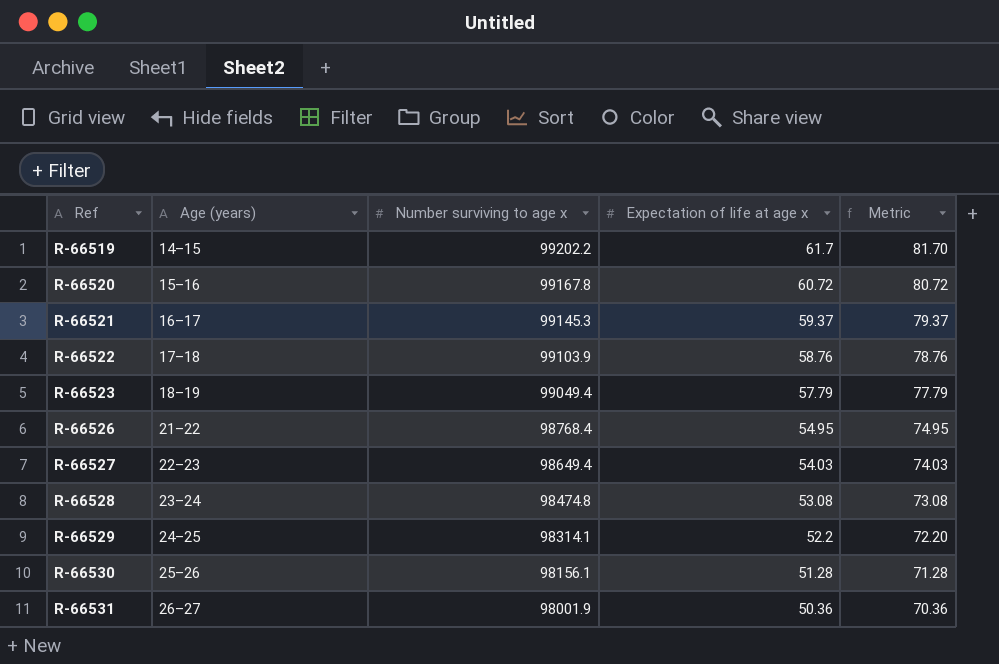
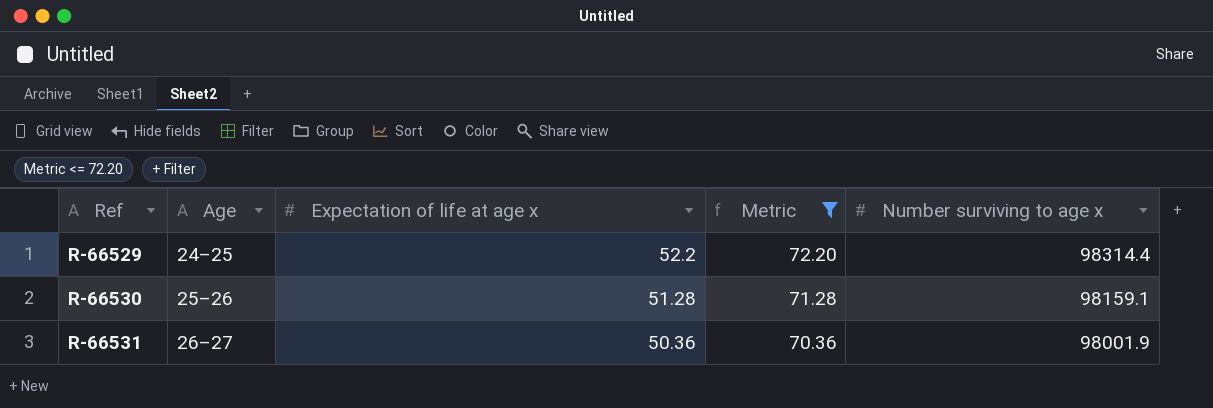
filter: none -> Metric <= 72.20
column name: Age (years) -> Age
column Number surviving to age x | position: 3 -> 5
R-66529 | Number surviving to age x: 98314.1 -> 98314.4
R-66530 | Number surviving to age x: 98156.1 -> 98159.1

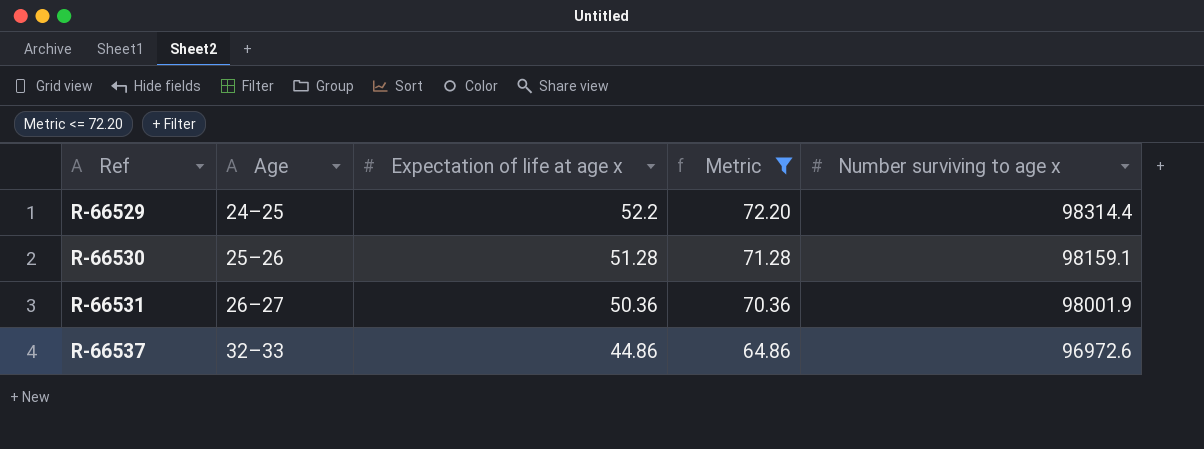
row R-66537: none -> 32–33 | 44.86 | 64.86 | 96972.6

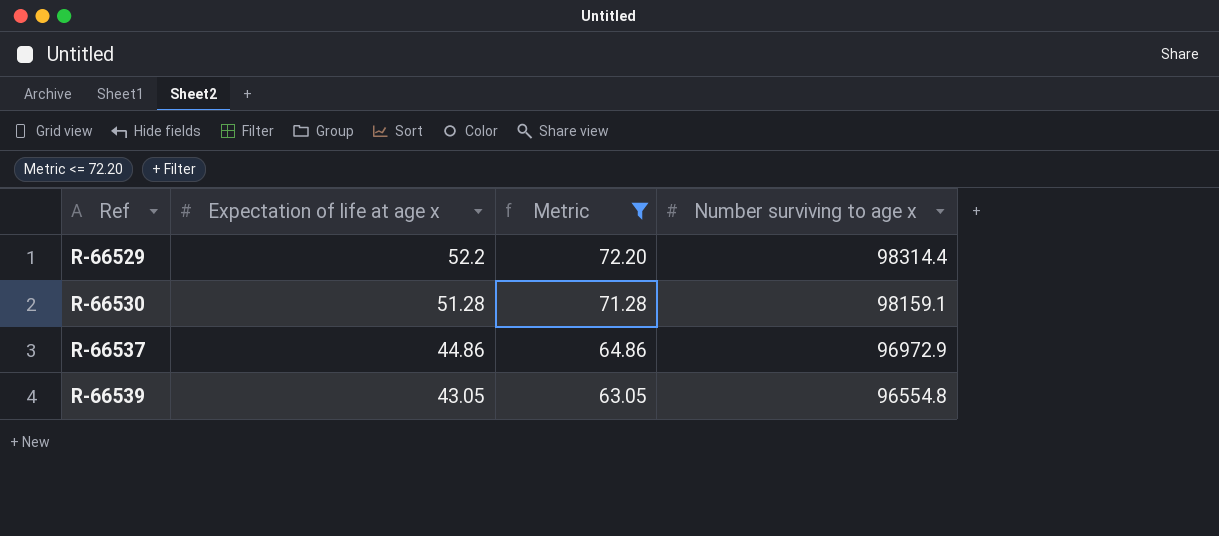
column Age | position: 2 -> none
row R-66531: 26–27 | 50.36 | 70.36 | 98001.9 -> none
R-66537 | Number surviving to age x: 96972.6 -> 96972.9
row R-66539: none -> 43.05 | 63.05 | 96554.8

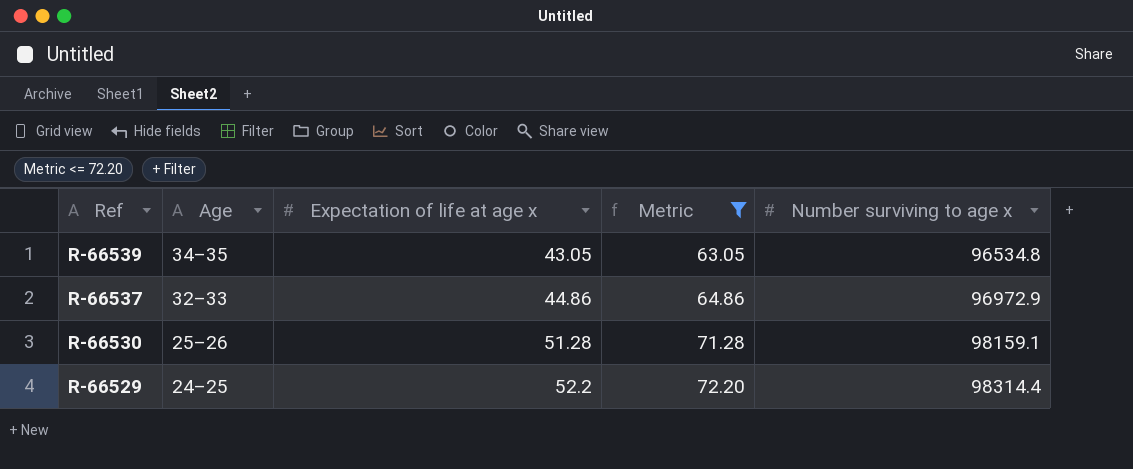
row order: Ref ascending -> Ref descending
column Age | position: none -> 2
R-66539 | Number surviving to age x: 96554.8 -> 96534.8

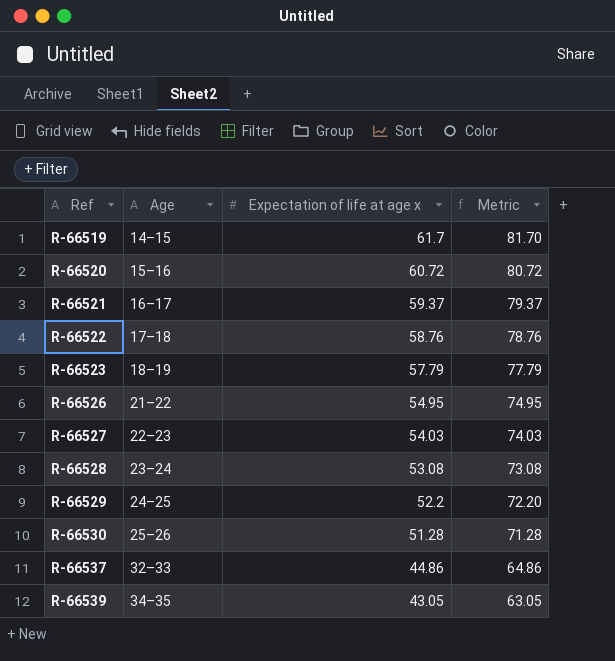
filter: Metric <= 72.20 -> none
row order: Ref descending -> Ref ascending
column Number surviving to age x | position: 5 -> none

